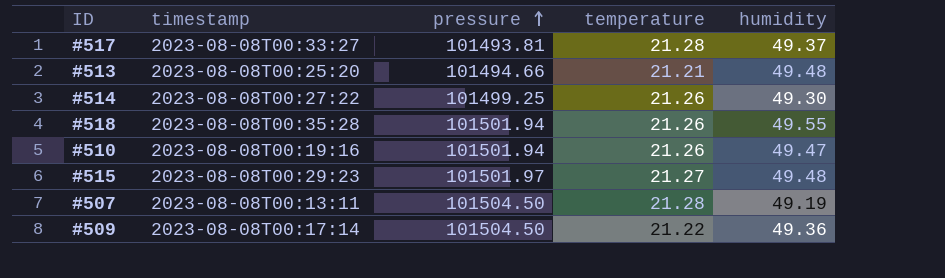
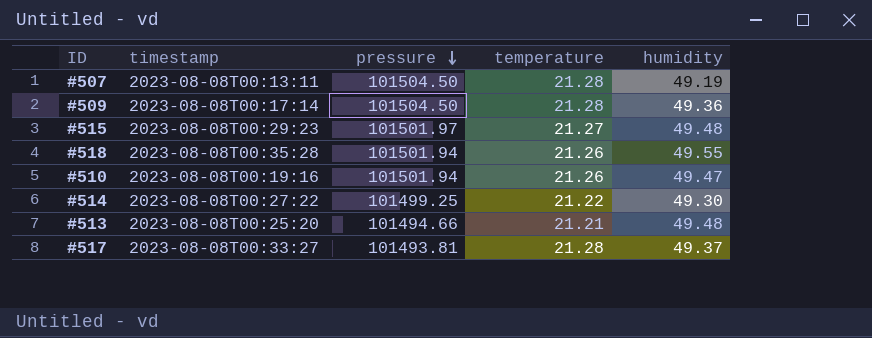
row order: pressure ascending -> pressure descending
#509 | temperature: 21.22 -> 21.28
#514 | temperature: 21.26 -> 21.22

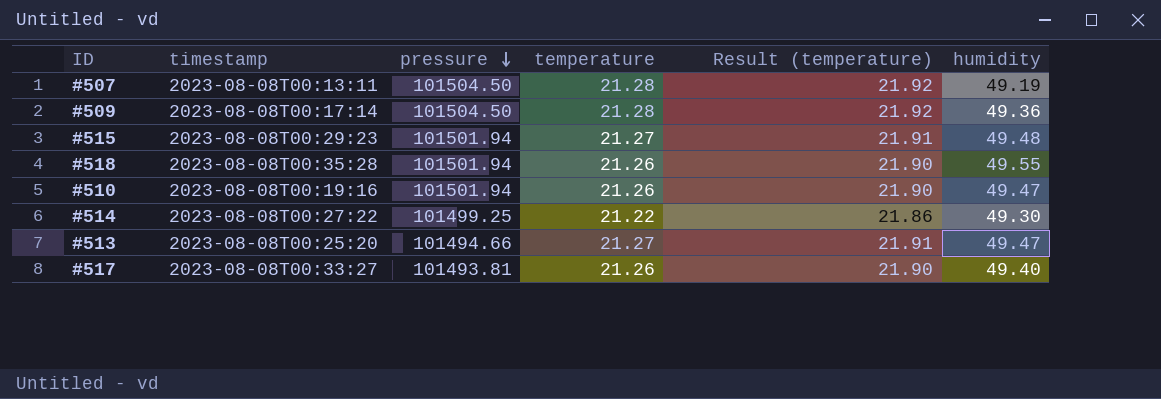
column Result (temperature) | formula: none -> [temperature] * 1.03
#515 | pressure: 101501.97 -> 101501.94
#513 | temperature: 21.21 -> 21.27
#513 | humidity: 49.48 -> 49.47
#517 | temperature: 21.28 -> 21.26
#517 | humidity: 49.37 -> 49.40

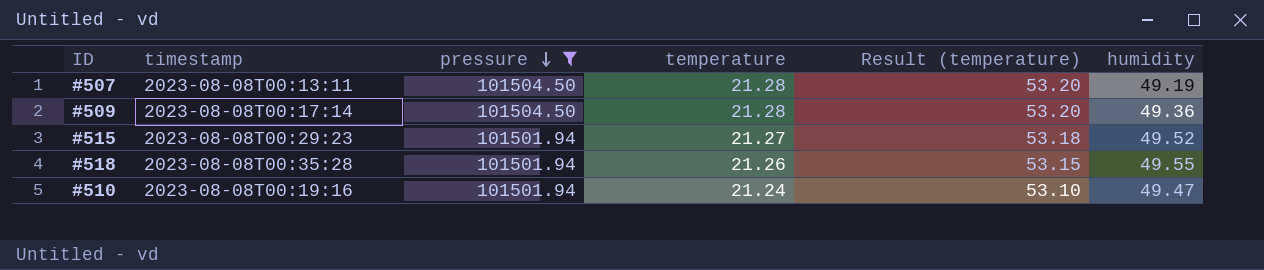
filter: none -> pressure >= 101501.94
column Result (temperature) | formula: [temperature] * 1.03 -> [temperature] * 2.5
#515 | humidity: 49.48 -> 49.52
#510 | temperature: 21.26 -> 21.24

